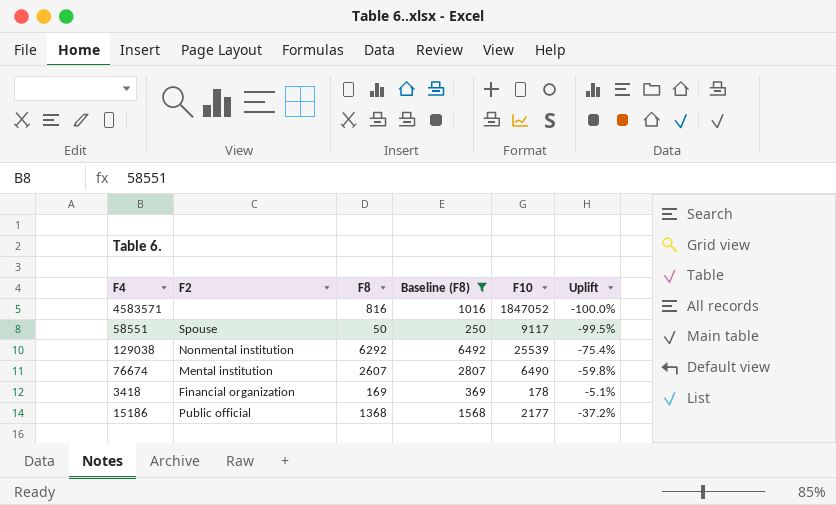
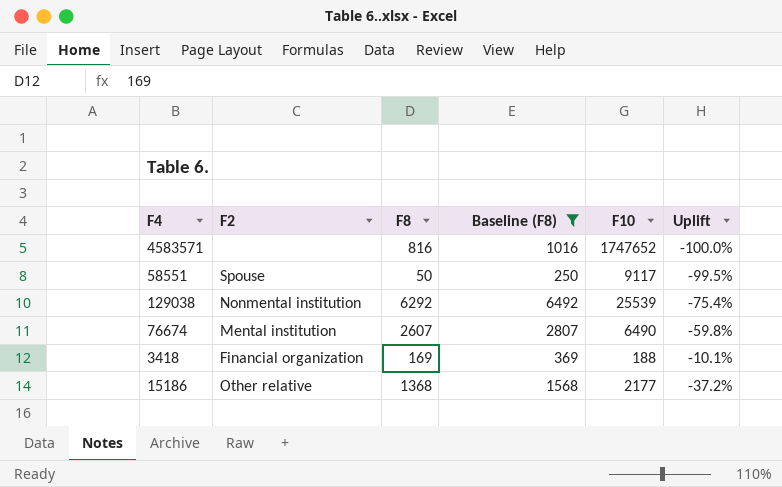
4583571 | F10: 1847052 -> 1747652
3418 | F10: 178 -> 188
3418 | Uplift: -5.1% -> -10.1%
15186 | F2: Public official -> Other relative

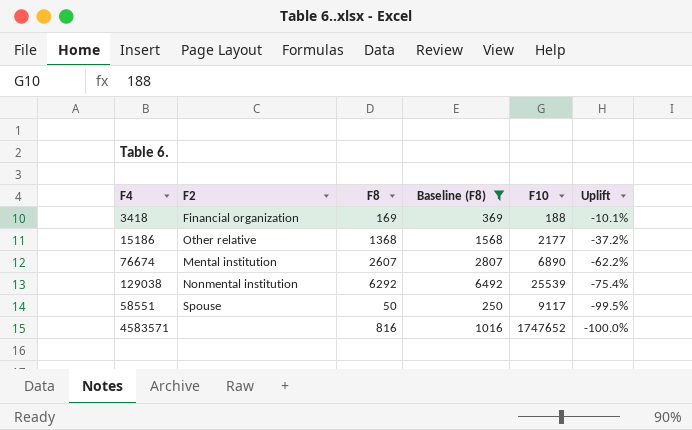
row order: none -> Uplift descending
76674 | F10: 6490 -> 6890
76674 | Uplift: -59.8% -> -62.2%

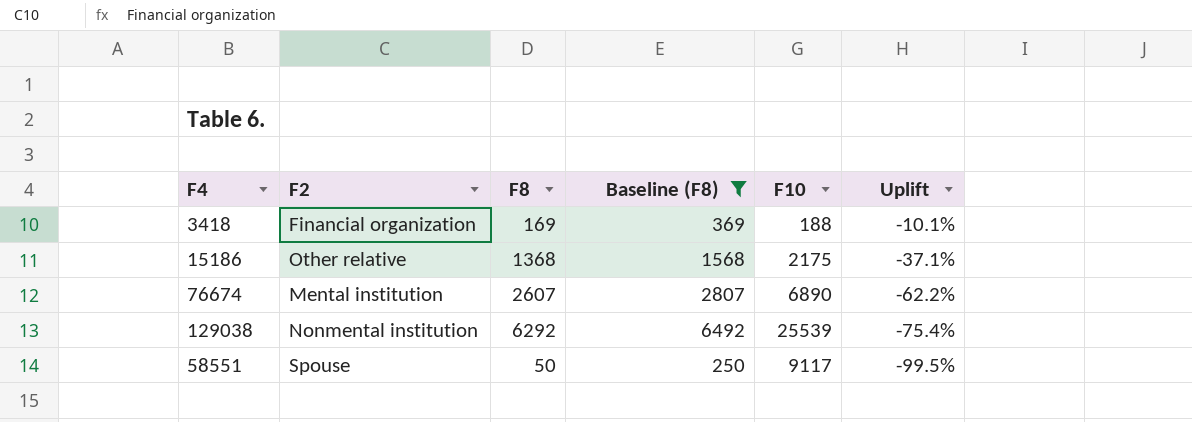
row 4583571: none | 816 | 1016 | 1747652 | -100.0% -> none
15186 | F10: 2177 -> 2175
15186 | Uplift: -37.2% -> -37.1%

